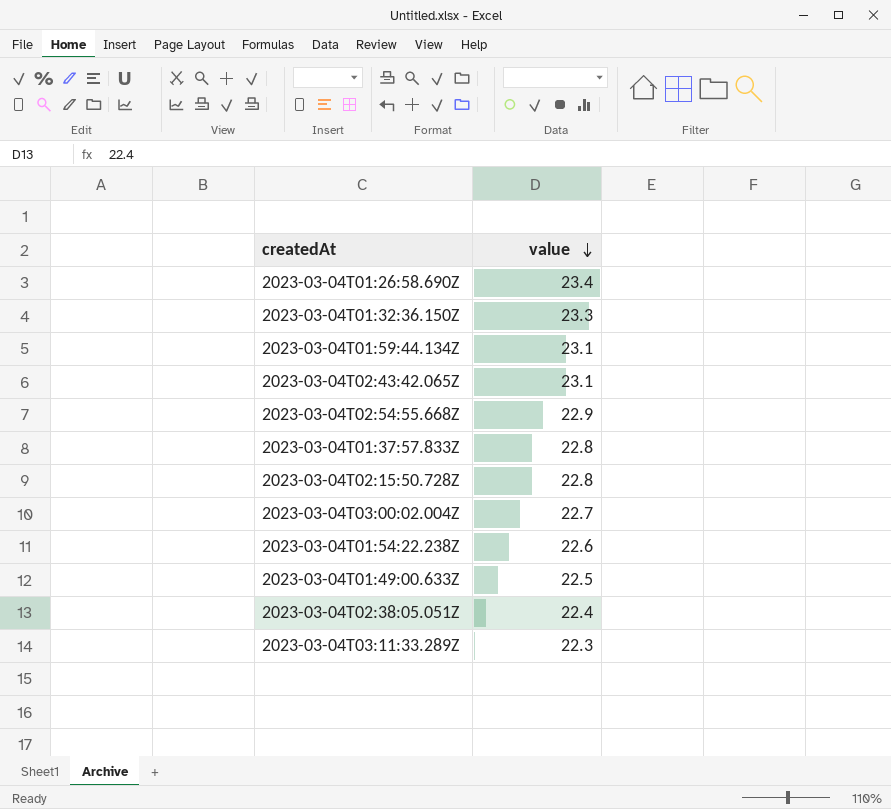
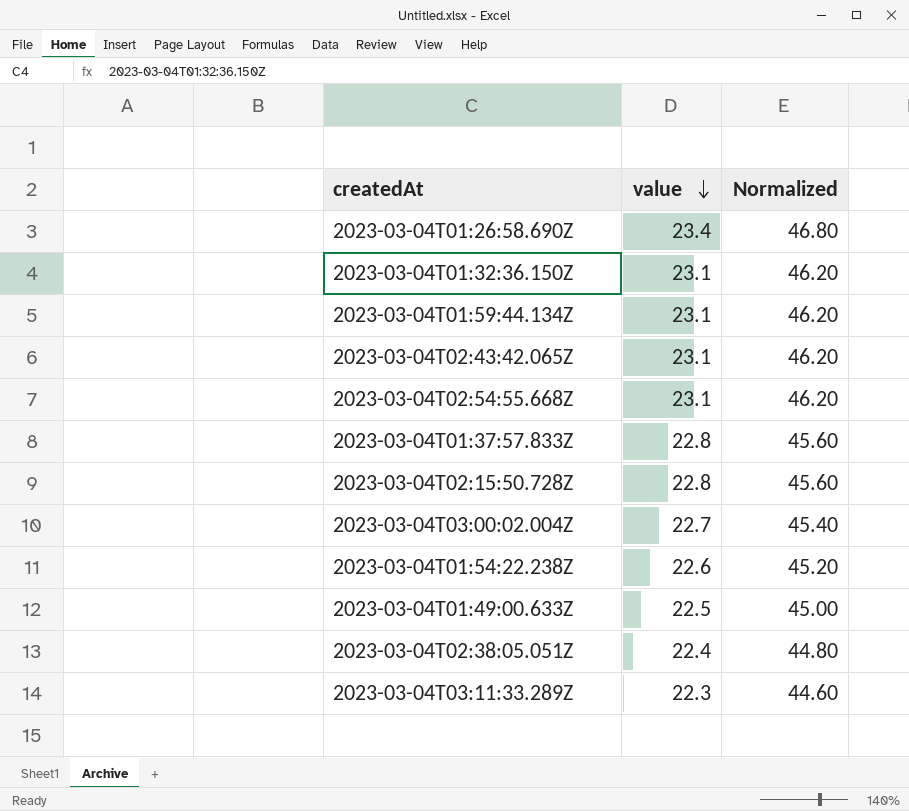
column Normalized | formula: none -> [value] * 2
2023-03-04T01:32:36.150Z | value: 23.3 -> 23.1
2023-03-04T02:54:55.668Z | value: 22.9 -> 23.1

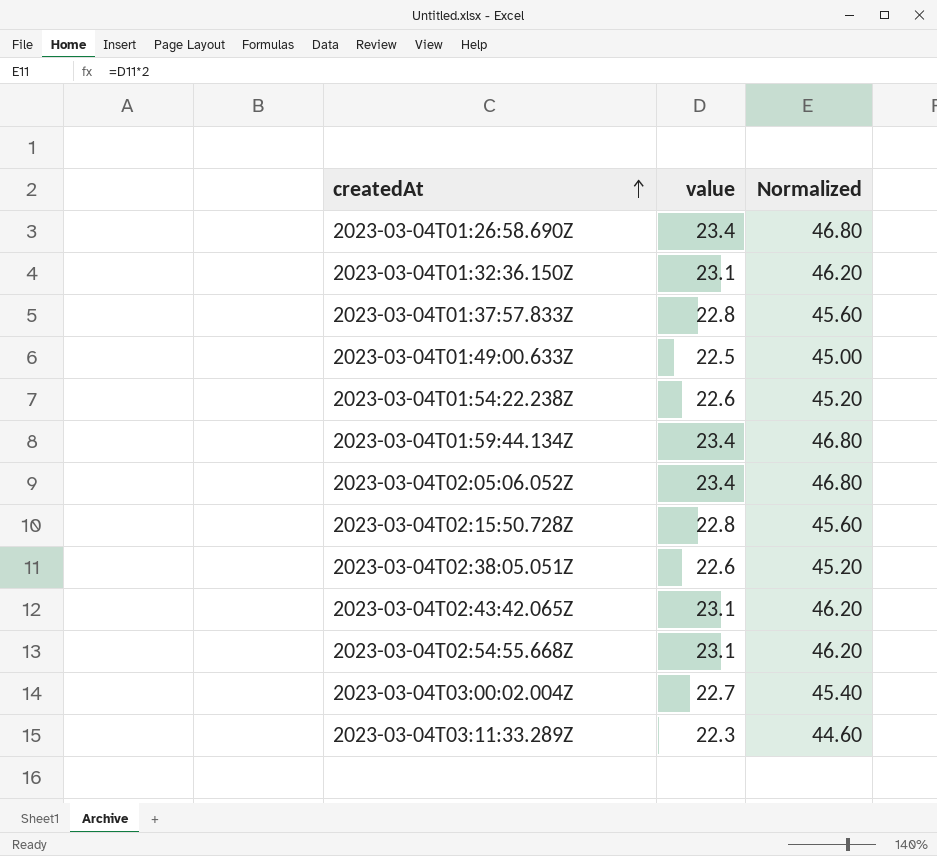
row order: value descending -> createdAt ascending
2023-03-04T01:59:44.134Z | value: 23.1 -> 23.4
2023-03-04T01:59:44.134Z | Normalized: 46.20 -> 46.80
row 2023-03-04T02:05:06.052Z: none -> 23.4 | 46.80
2023-03-04T02:38:05.051Z | value: 22.4 -> 22.6
2023-03-04T02:38:05.051Z | Normalized: 44.80 -> 45.20

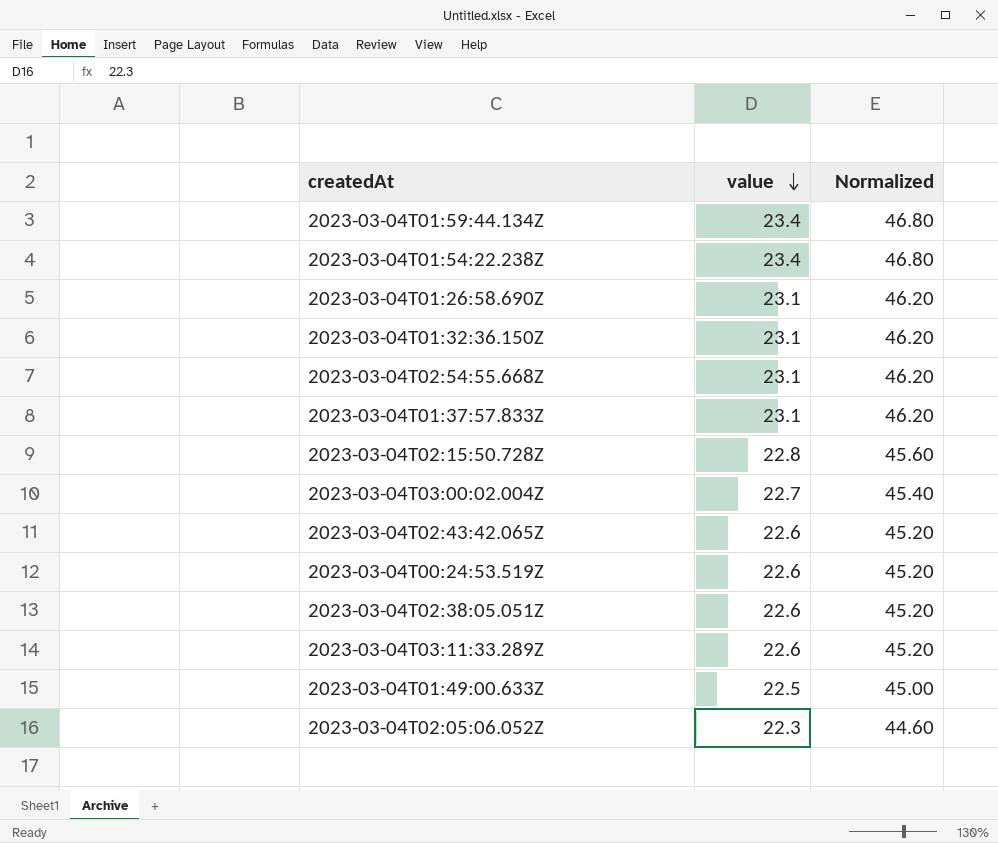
row order: createdAt ascending -> value descending
2023-03-04T01:54:22.238Z | value: 22.6 -> 23.4
2023-03-04T01:54:22.238Z | Normalized: 45.20 -> 46.80
2023-03-04T01:26:58.690Z | value: 23.4 -> 23.1
2023-03-04T01:26:58.690Z | Normalized: 46.80 -> 46.20
2023-03-04T01:37:57.833Z | value: 22.8 -> 23.1
2023-03-04T01:37:57.833Z | Normalized: 45.60 -> 46.20
2023-03-04T02:43:42.065Z | value: 23.1 -> 22.6
2023-03-04T02:43:42.065Z | Normalized: 46.20 -> 45.20
row 2023-03-04T00:24:53.519Z: none -> 22.6 | 45.20
2023-03-04T03:11:33.289Z | value: 22.3 -> 22.6
2023-03-04T03:11:33.289Z | Normalized: 44.60 -> 45.20
2023-03-04T02:05:06.052Z | value: 23.4 -> 22.3
2023-03-04T02:05:06.052Z | Normalized: 46.80 -> 44.60

